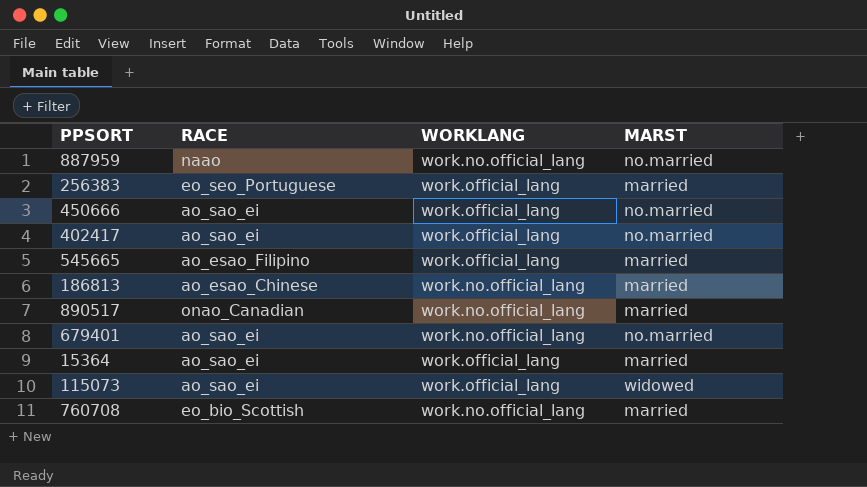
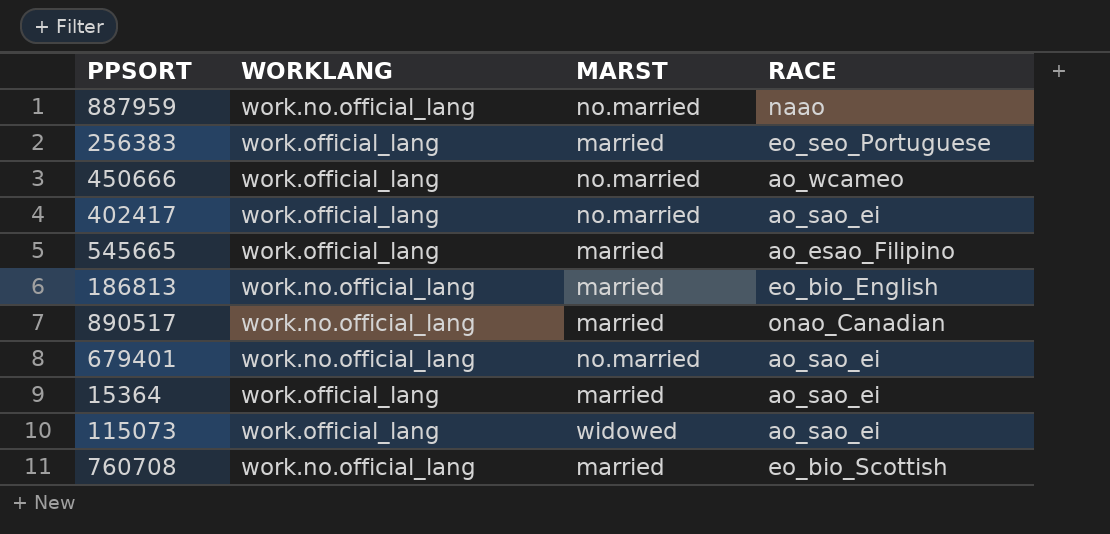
column RACE | position: 2 -> 4
450666 | RACE: ao_sao_ei -> ao_wcameo
186813 | RACE: ao_esao_Chinese -> eo_bio_English

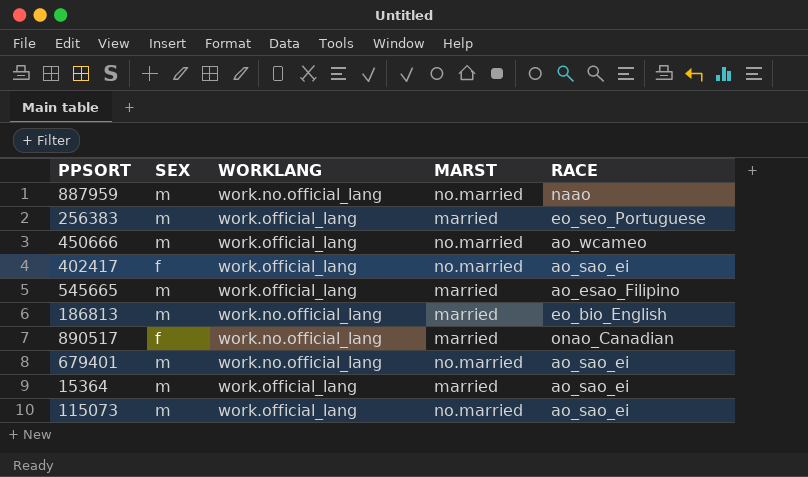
column SEX | position: none -> 2
row 760708: work.no.official_lang | married | eo_bio_Scottish -> none
115073 | MARST: widowed -> no.married

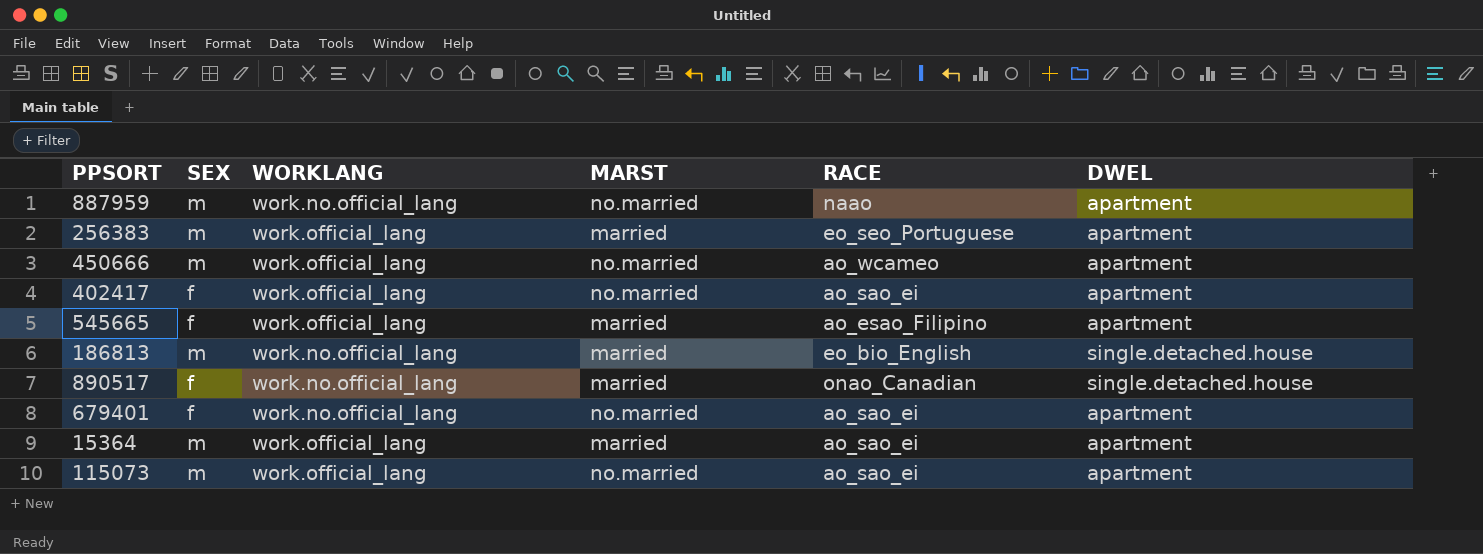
column DWEL | position: none -> 6
545665 | SEX: m -> f
679401 | SEX: m -> f

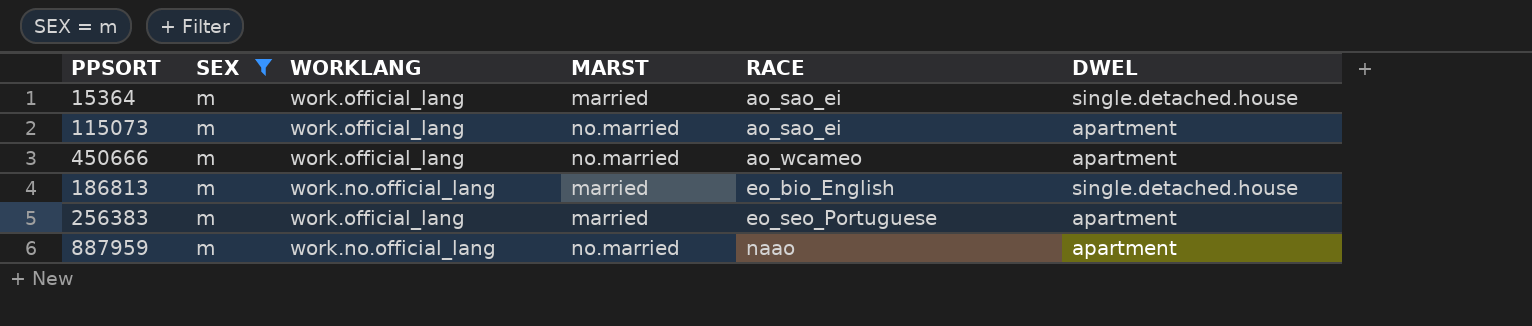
filter: none -> SEX = m
row order: none -> RACE ascending
15364 | DWEL: apartment -> single.detached.house

